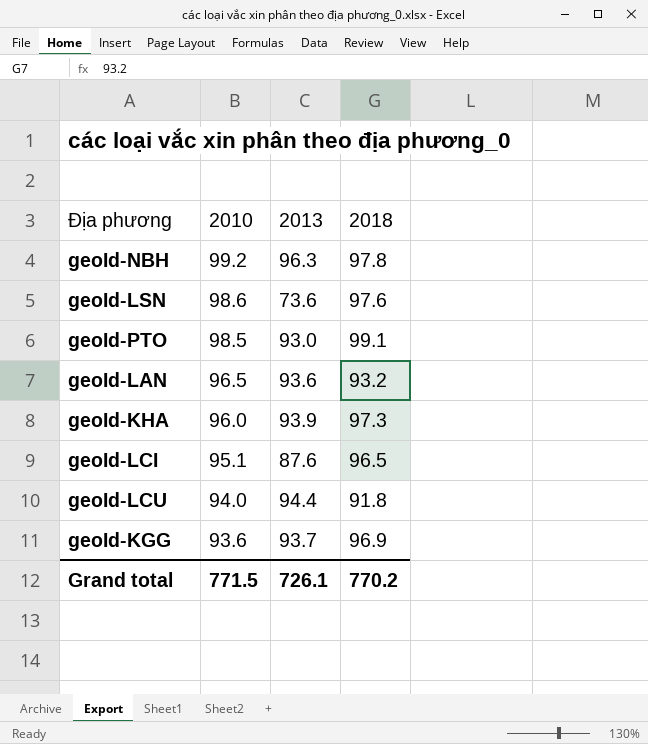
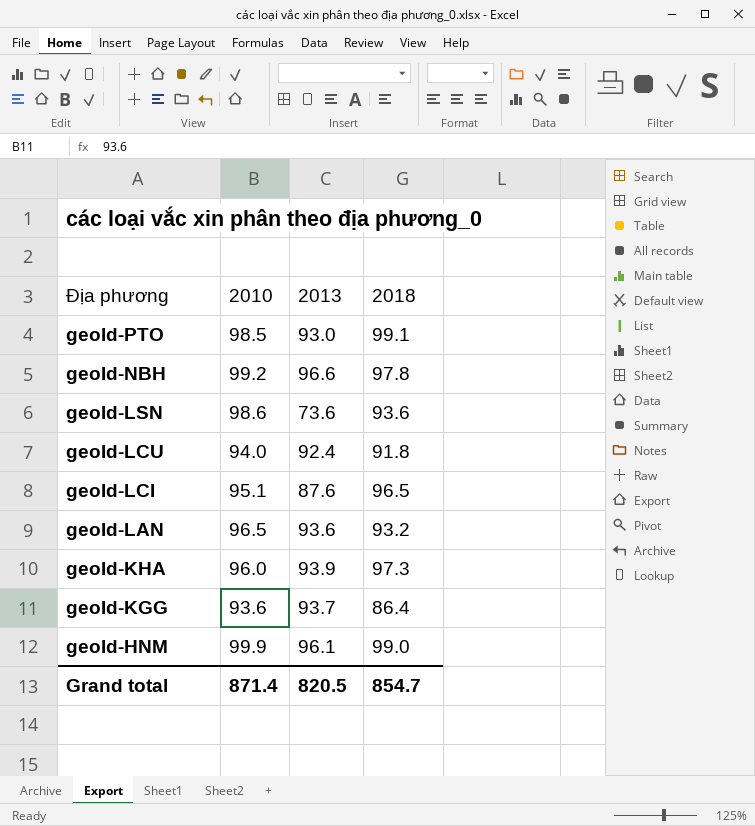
row order: 2010 descending -> Địa phương descending
geoId-NBH | 2013: 96.3 -> 96.6
geoId-LSN | 2018: 97.6 -> 93.6
geoId-LCU | 2013: 94.4 -> 92.4
geoId-KGG | 2018: 96.9 -> 86.4
row geoId-HNM: none -> 99.9 | 96.1 | 99.0
Grand total | 2010: 771.5 -> 871.4
Grand total | 2013: 726.1 -> 820.5
Grand total | 2018: 770.2 -> 854.7

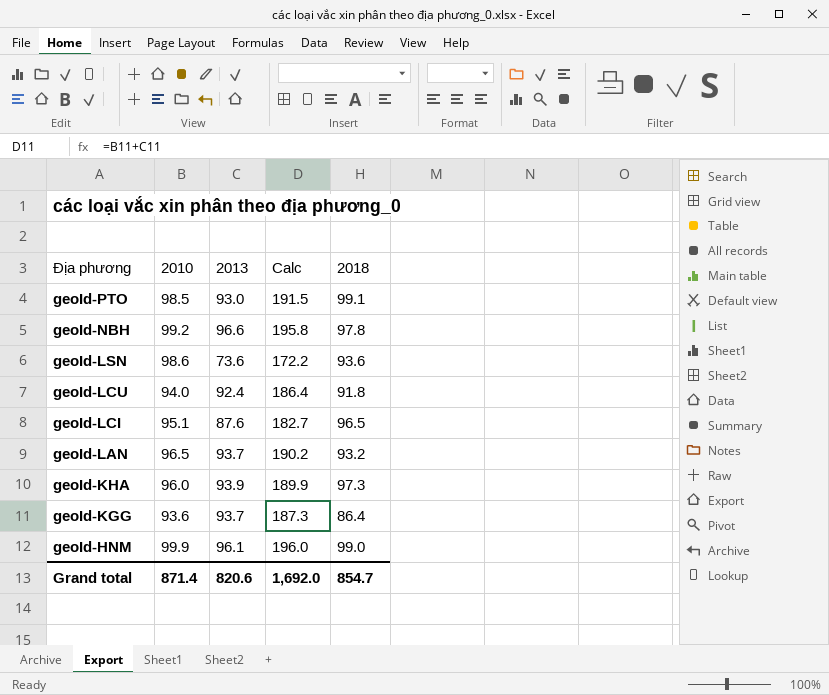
column Calc | formula: none -> [2010] + [2013]
geoId-LAN | 2013: 93.6 -> 93.7
Grand total | 2013: 820.5 -> 820.6

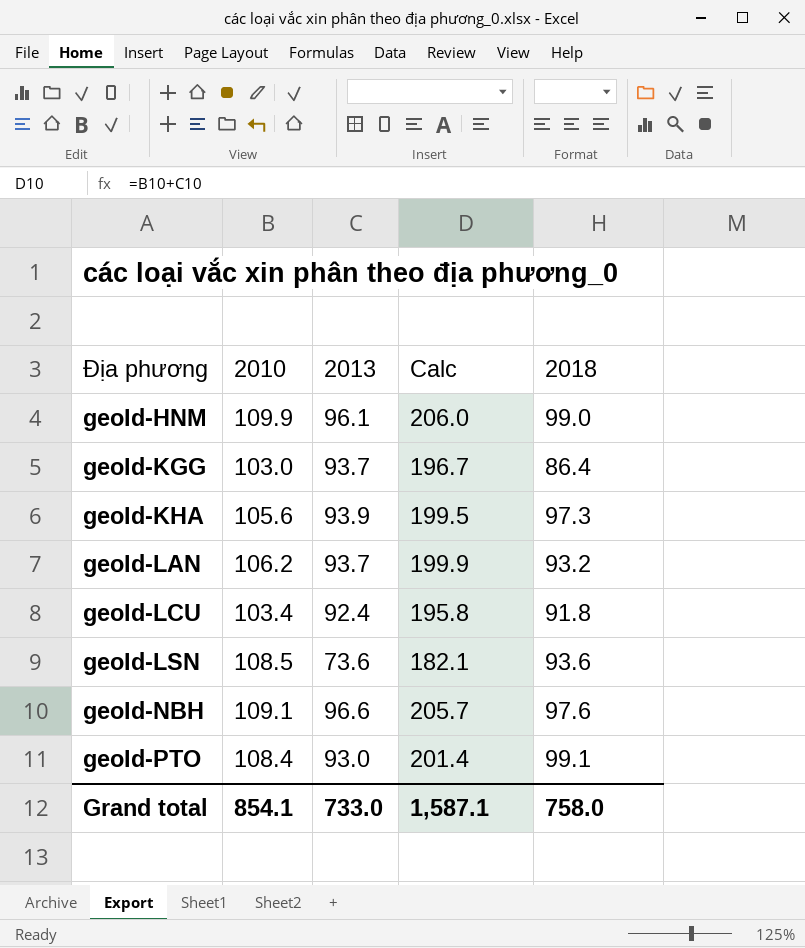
row order: Địa phương descending -> Địa phương ascending
row geoId-LCI: 95.1 | 87.6 | 182.7 | 96.5 -> none
geoId-HNM | 2010: 99.9 -> 109.9
geoId-HNM | Calc: 196.0 -> 206.0
geoId-KGG | 2010: 93.6 -> 103.0
geoId-KGG | Calc: 187.3 -> 196.7
geoId-KHA | 2010: 96.0 -> 105.6
geoId-KHA | Calc: 189.9 -> 199.5
geoId-LAN | 2010: 96.5 -> 106.2
geoId-LAN | Calc: 190.2 -> 199.9
geoId-LCU | 2010: 94.0 -> 103.4
geoId-LCU | Calc: 186.4 -> 195.8
geoId-LSN | 2010: 98.6 -> 108.5
geoId-LSN | Calc: 172.2 -> 182.1
geoId-NBH | 2010: 99.2 -> 109.1
geoId-NBH | Calc: 195.8 -> 205.7
geoId-NBH | 2018: 97.8 -> 97.6
geoId-PTO | 2010: 98.5 -> 108.4
geoId-PTO | Calc: 191.5 -> 201.4
Grand total | 2010: 871.4 -> 854.1
Grand total | 2013: 820.6 -> 733.0
Grand total | Calc: 1,692.0 -> 1,587.1
Grand total | 2018: 854.7 -> 758.0

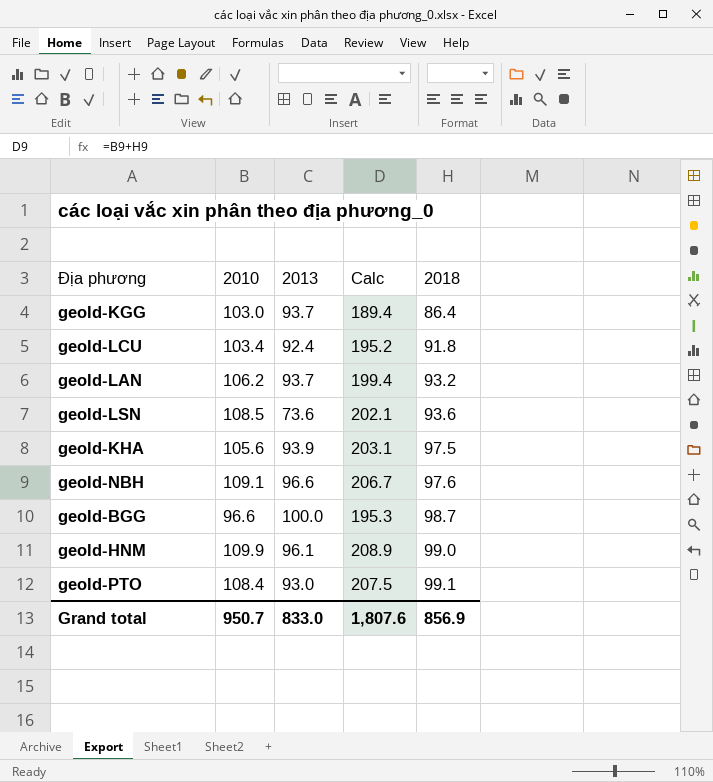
row order: Địa phương ascending -> 2018 ascending
column Calc | formula: [2010] + [2013] -> [2010] + [2018]
geoId-KHA | 2018: 97.3 -> 97.5
row geoId-BGG: none -> 96.6 | 100.0 | 195.3 | 98.7
Grand total | 2010: 854.1 -> 950.7
Grand total | 2013: 733.0 -> 833.0
Grand total | Calc: 1,587.1 -> 1,807.6
Grand total | 2018: 758.0 -> 856.9

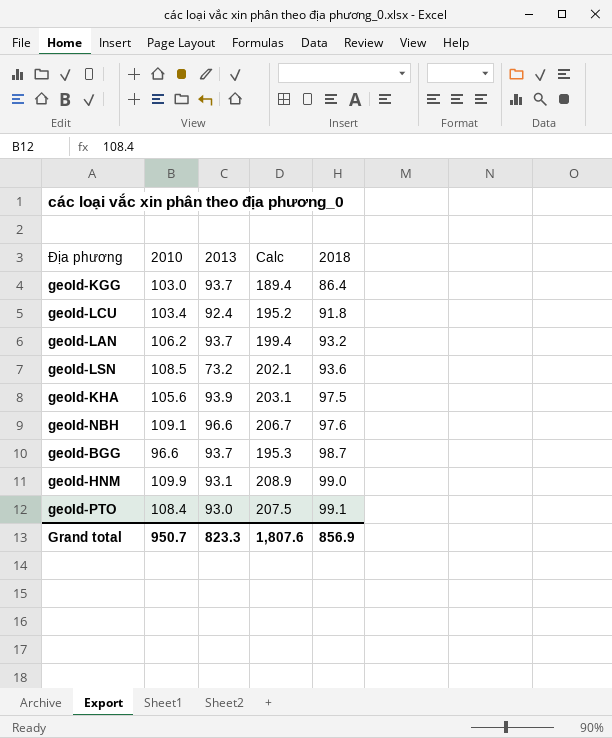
geoId-LSN | 2013: 73.6 -> 73.2
geoId-BGG | 2013: 100.0 -> 93.7
geoId-HNM | 2013: 96.1 -> 93.1
Grand total | 2013: 833.0 -> 823.3

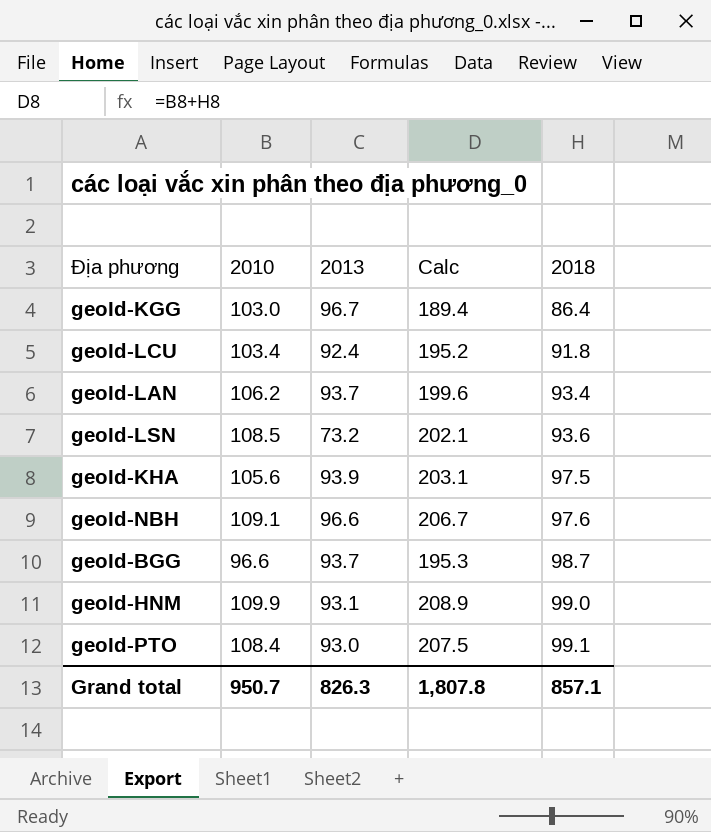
geoId-KGG | 2013: 93.7 -> 96.7
geoId-LAN | Calc: 199.4 -> 199.6
geoId-LAN | 2018: 93.2 -> 93.4
Grand total | 2013: 823.3 -> 826.3
Grand total | Calc: 1,807.6 -> 1,807.8
Grand total | 2018: 856.9 -> 857.1

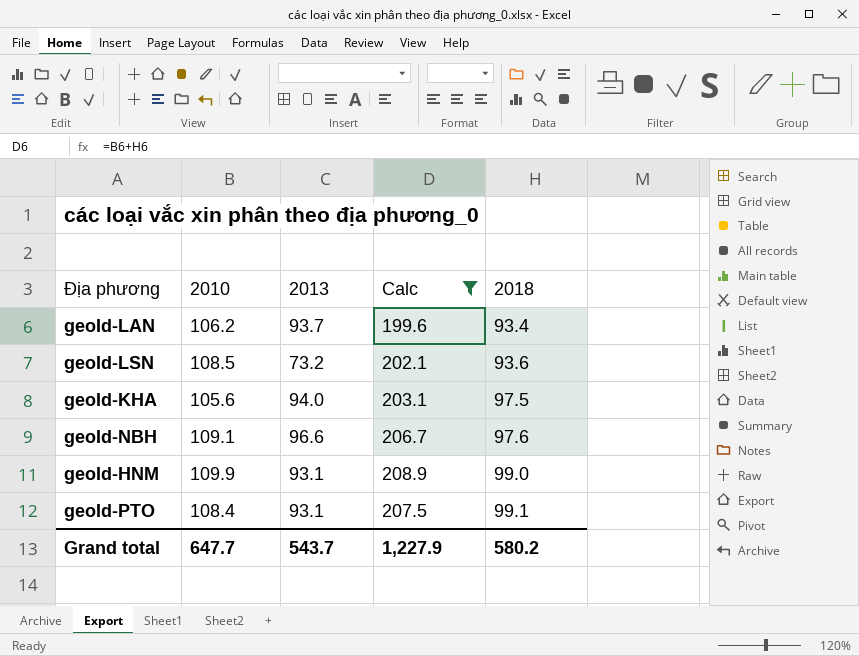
filter: none -> Calc >= 199.6
geoId-KHA | 2013: 93.9 -> 94.0
geoId-PTO | 2013: 93.0 -> 93.1
Grand total | 2010: 950.7 -> 647.7
Grand total | 2013: 826.3 -> 543.7
Grand total | Calc: 1,807.8 -> 1,227.9
Grand total | 2018: 857.1 -> 580.2

